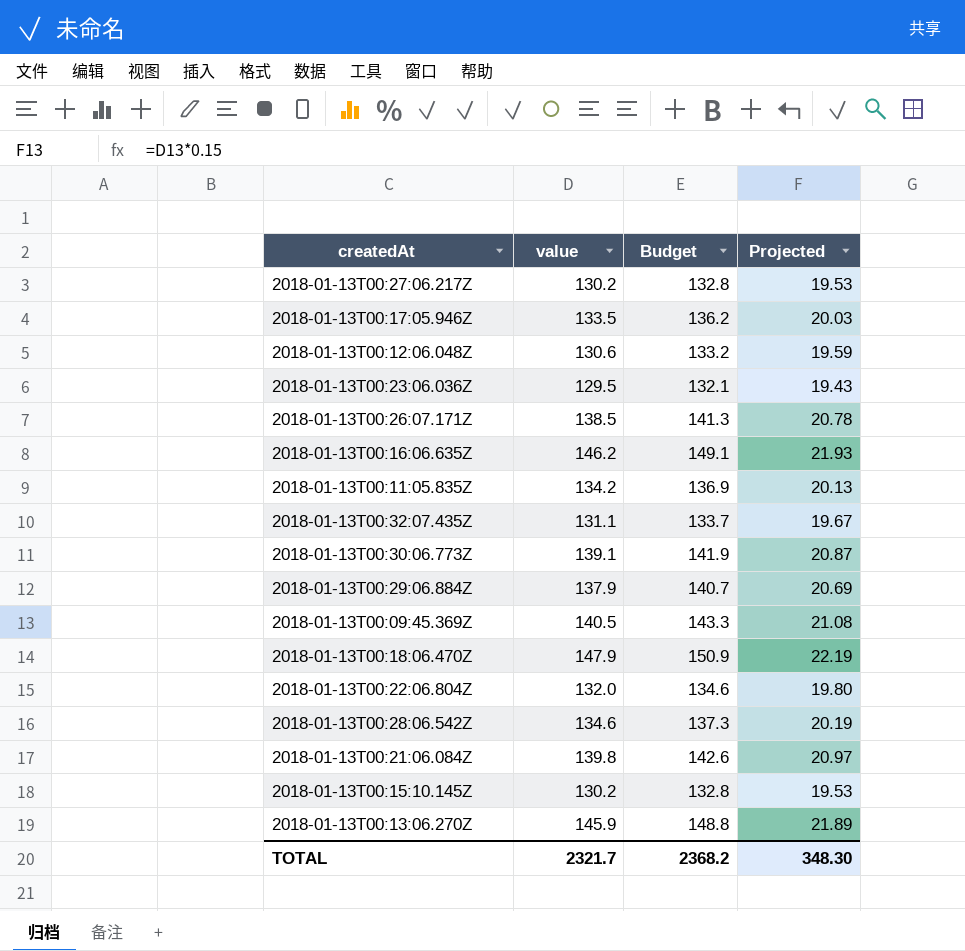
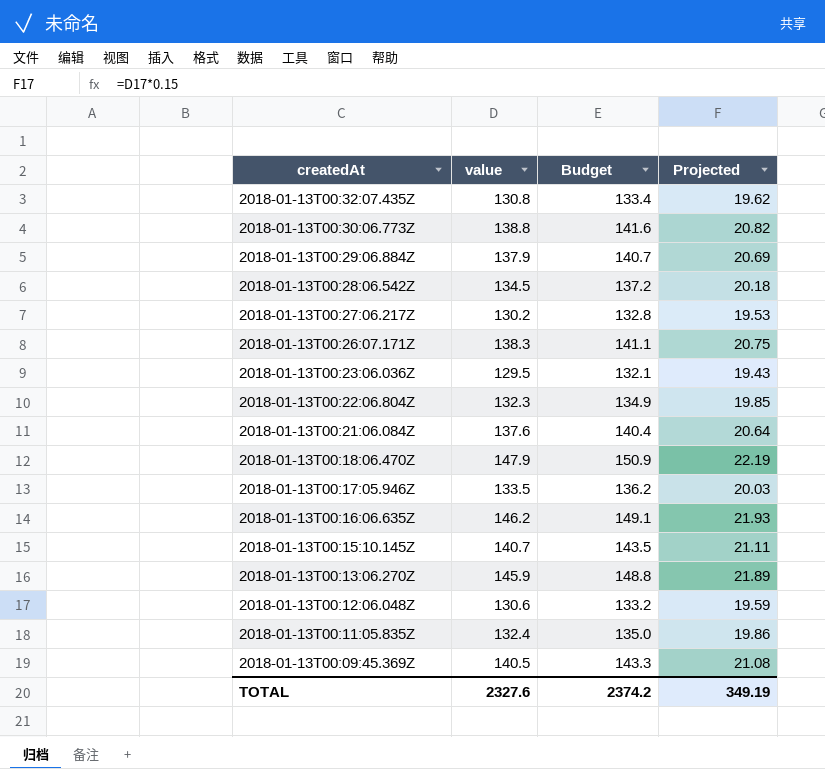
row order: none -> createdAt descending
2018-01-13T00:32:07.435Z | value: 131.1 -> 130.8
2018-01-13T00:32:07.435Z | Budget: 133.7 -> 133.4
2018-01-13T00:32:07.435Z | Projected: 19.67 -> 19.62
2018-01-13T00:30:06.773Z | value: 139.1 -> 138.8
2018-01-13T00:30:06.773Z | Budget: 141.9 -> 141.6
2018-01-13T00:30:06.773Z | Projected: 20.87 -> 20.82
2018-01-13T00:28:06.542Z | value: 134.6 -> 134.5
2018-01-13T00:28:06.542Z | Budget: 137.3 -> 137.2
2018-01-13T00:28:06.542Z | Projected: 20.19 -> 20.18
2018-01-13T00:26:07.171Z | value: 138.5 -> 138.3
2018-01-13T00:26:07.171Z | Budget: 141.3 -> 141.1
2018-01-13T00:26:07.171Z | Projected: 20.78 -> 20.75
2018-01-13T00:22:06.804Z | value: 132.0 -> 132.3
2018-01-13T00:22:06.804Z | Budget: 134.6 -> 134.9
2018-01-13T00:22:06.804Z | Projected: 19.80 -> 19.85
2018-01-13T00:21:06.084Z | value: 139.8 -> 137.6
2018-01-13T00:21:06.084Z | Budget: 142.6 -> 140.4
2018-01-13T00:21:06.084Z | Projected: 20.97 -> 20.64
2018-01-13T00:15:10.145Z | value: 130.2 -> 140.7
2018-01-13T00:15:10.145Z | Budget: 132.8 -> 143.5
2018-01-13T00:15:10.145Z | Projected: 19.53 -> 21.11
2018-01-13T00:11:05.835Z | value: 134.2 -> 132.4
2018-01-13T00:11:05.835Z | Budget: 136.9 -> 135.0
2018-01-13T00:11:05.835Z | Projected: 20.13 -> 19.86
TOTAL | value: 2321.7 -> 2327.6
TOTAL | Budget: 2368.2 -> 2374.2
TOTAL | Projected: 348.30 -> 349.19

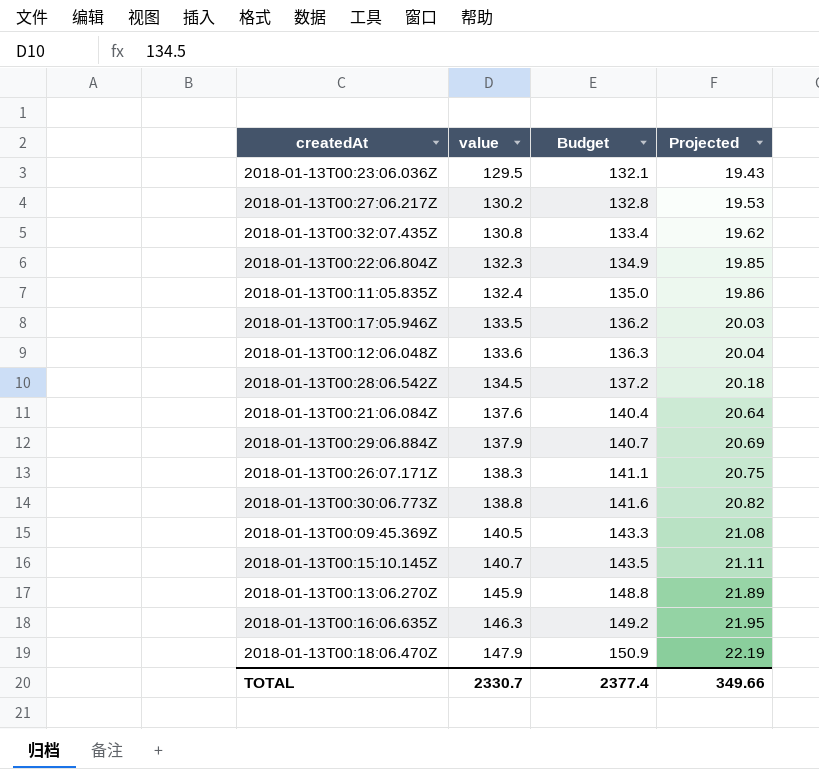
row order: createdAt descending -> value ascending
2018-01-13T00:12:06.048Z | value: 130.6 -> 133.6
2018-01-13T00:12:06.048Z | Budget: 133.2 -> 136.3
2018-01-13T00:12:06.048Z | Projected: 19.59 -> 20.04
2018-01-13T00:16:06.635Z | value: 146.2 -> 146.3
2018-01-13T00:16:06.635Z | Budget: 149.1 -> 149.2
2018-01-13T00:16:06.635Z | Projected: 21.93 -> 21.95
TOTAL | value: 2327.6 -> 2330.7
TOTAL | Budget: 2374.2 -> 2377.4
TOTAL | Projected: 349.19 -> 349.66

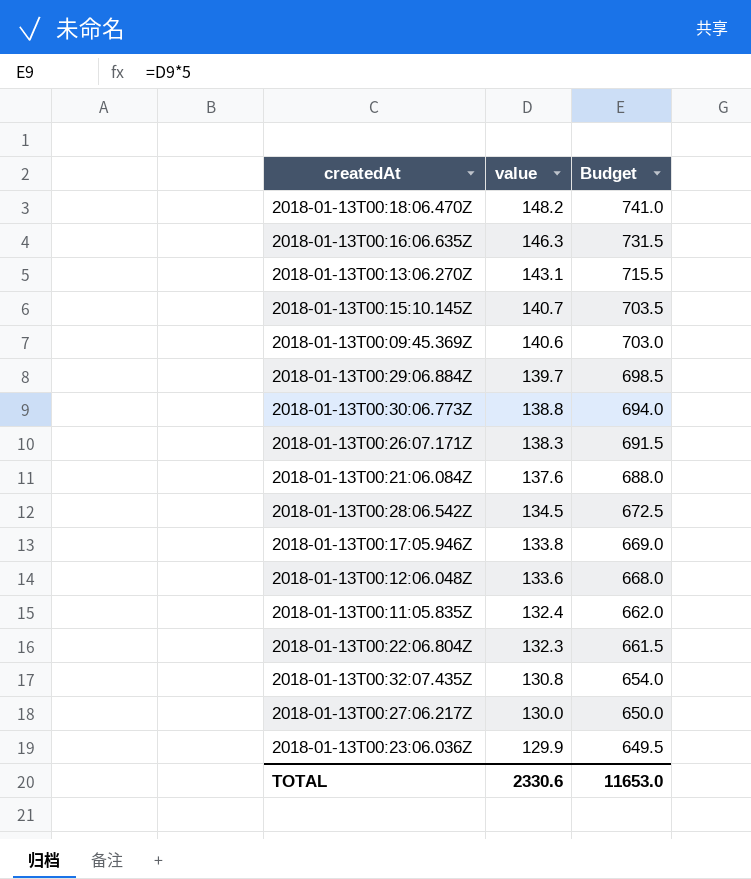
row order: value ascending -> value descending
column Projected | formula: [value] * 0.15 -> none
column Budget | formula: [value] * 1.02 -> [value] * 5
2018-01-13T00:18:06.470Z | value: 147.9 -> 148.2
2018-01-13T00:13:06.270Z | value: 145.9 -> 143.1
2018-01-13T00:09:45.369Z | value: 140.5 -> 140.6
2018-01-13T00:29:06.884Z | value: 137.9 -> 139.7
2018-01-13T00:17:05.946Z | value: 133.5 -> 133.8
2018-01-13T00:27:06.217Z | value: 130.2 -> 130.0
2018-01-13T00:23:06.036Z | value: 129.5 -> 129.9
TOTAL | value: 2330.7 -> 2330.6
TOTAL | Budget: 2377.4 -> 11653.0

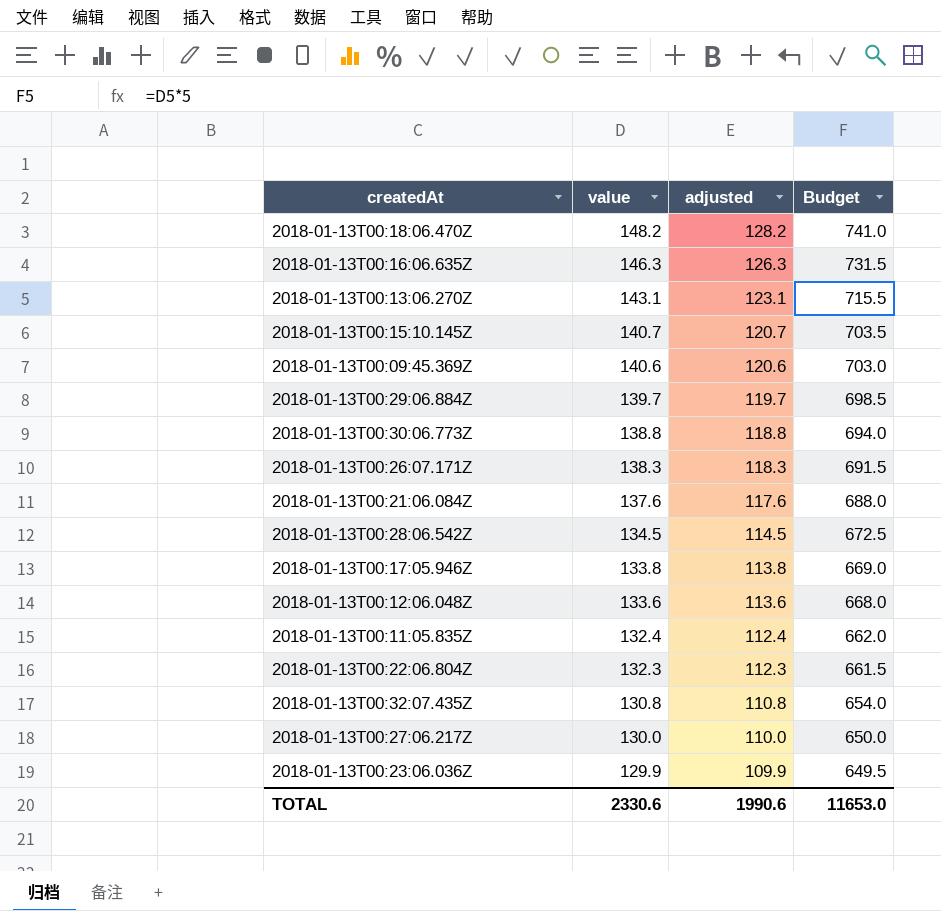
column adjusted | formula: none -> [value] - 20

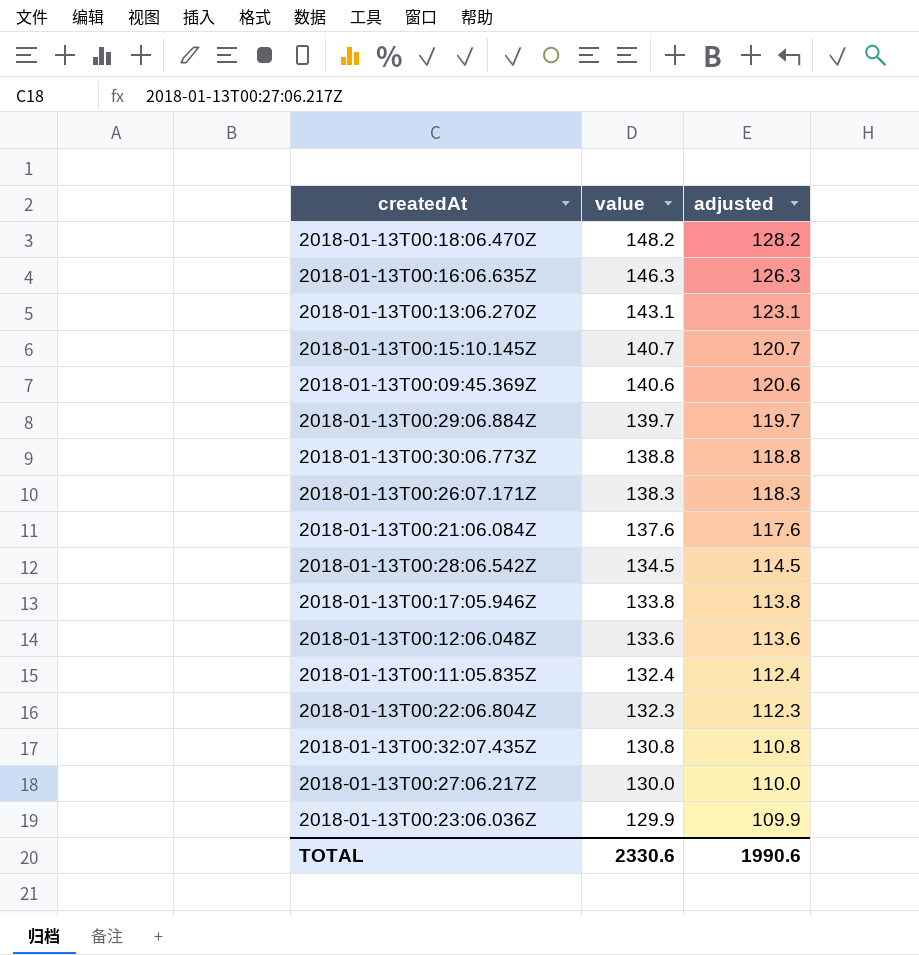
column Budget | formula: [value] * 5 -> none

